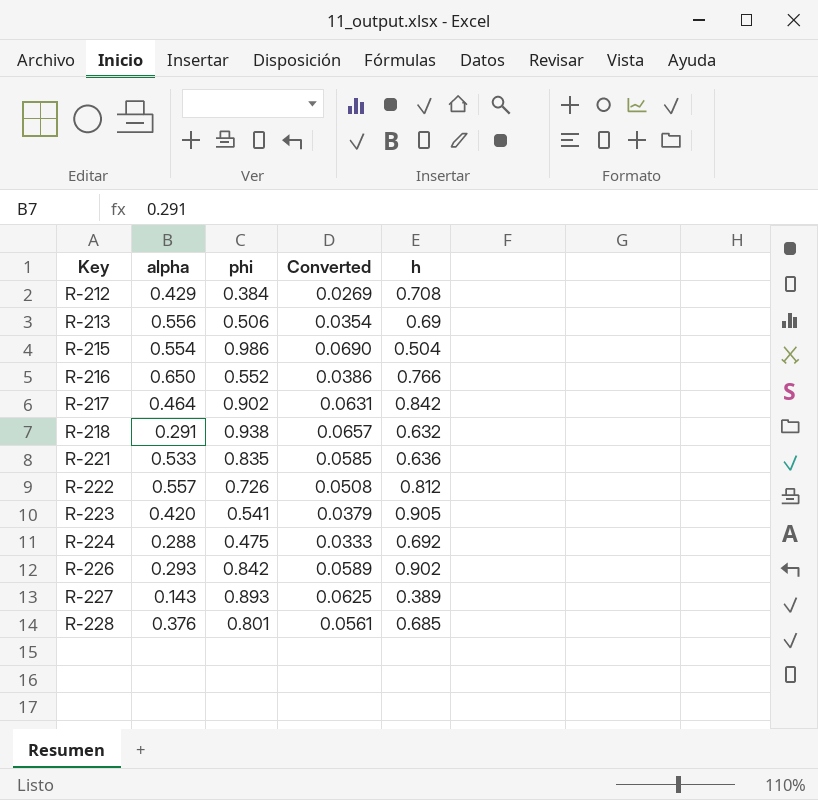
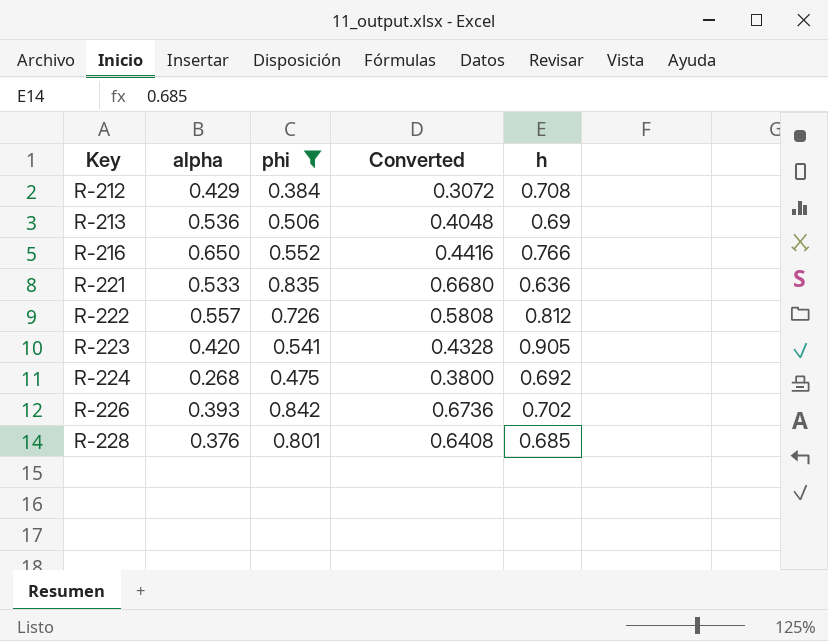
filter: none -> phi <= 0.842
column Converted | formula: [phi] * 0.07 -> [phi] * 0.8
R-213 | alpha: 0.556 -> 0.536
R-224 | alpha: 0.288 -> 0.268
R-226 | alpha: 0.293 -> 0.393
R-226 | h: 0.902 -> 0.702

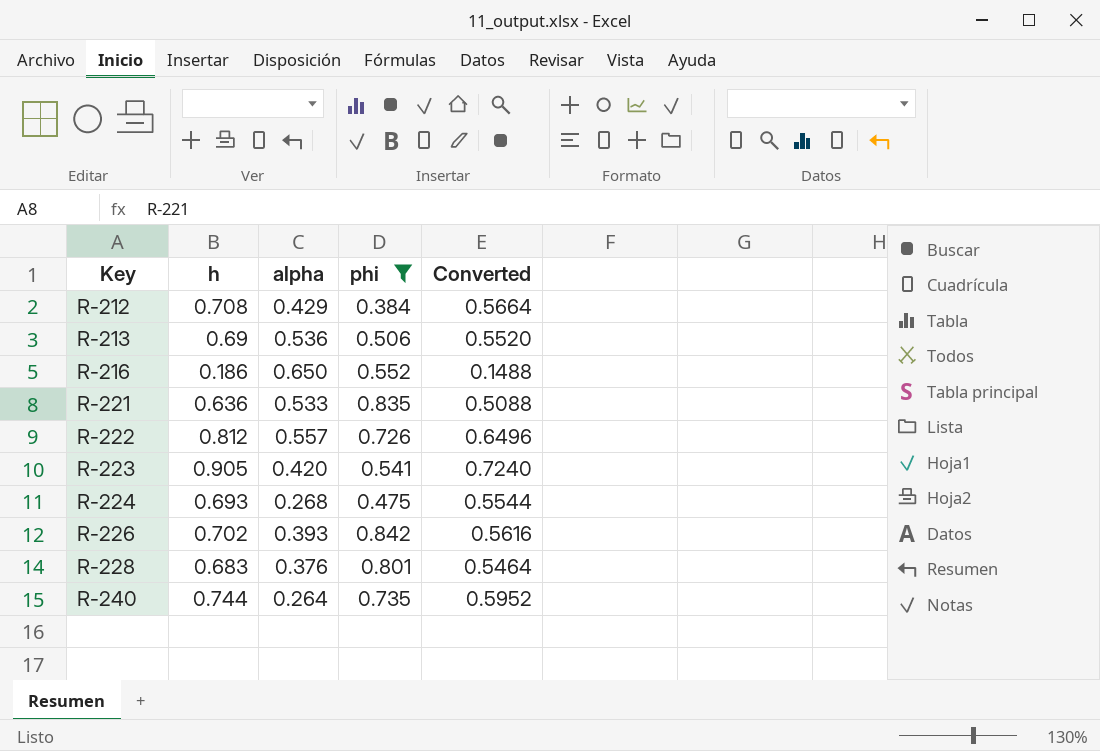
column h | position: 5 -> 2
column Converted | formula: [phi] * 0.8 -> [h] * 0.8
R-216 | h: 0.766 -> 0.186
R-224 | h: 0.692 -> 0.693
R-228 | h: 0.685 -> 0.683
row R-240: none -> 0.744 | 0.264 | 0.735 | 0.5952

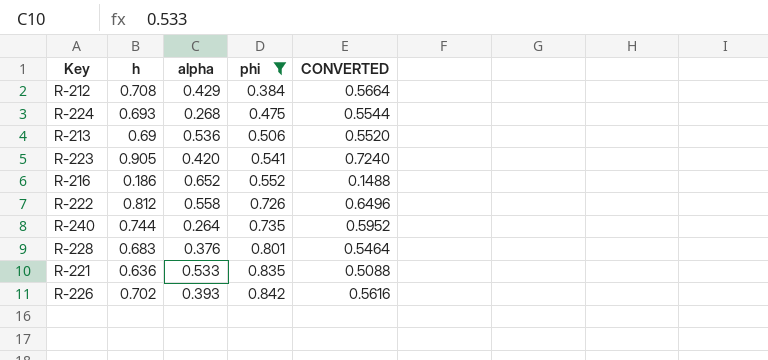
row order: Key ascending -> phi ascending
column name: Converted -> CONVERTED
R-216 | alpha: 0.650 -> 0.652
R-222 | alpha: 0.557 -> 0.558

